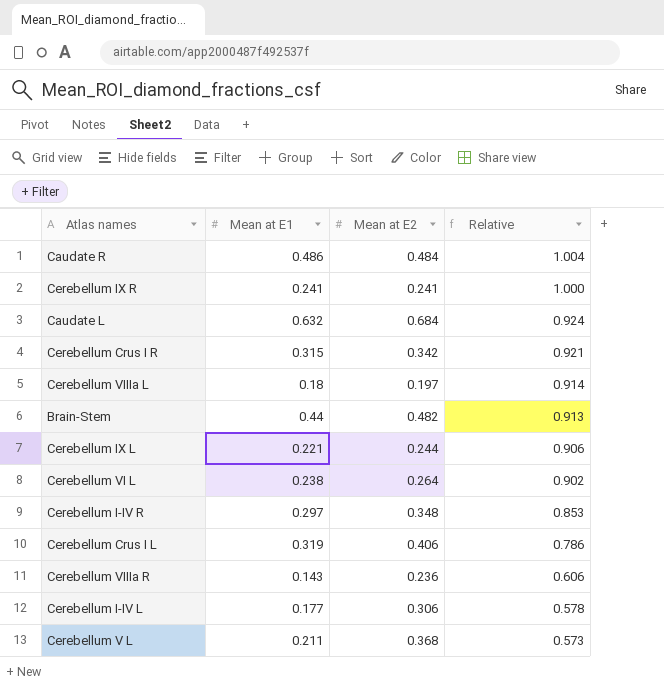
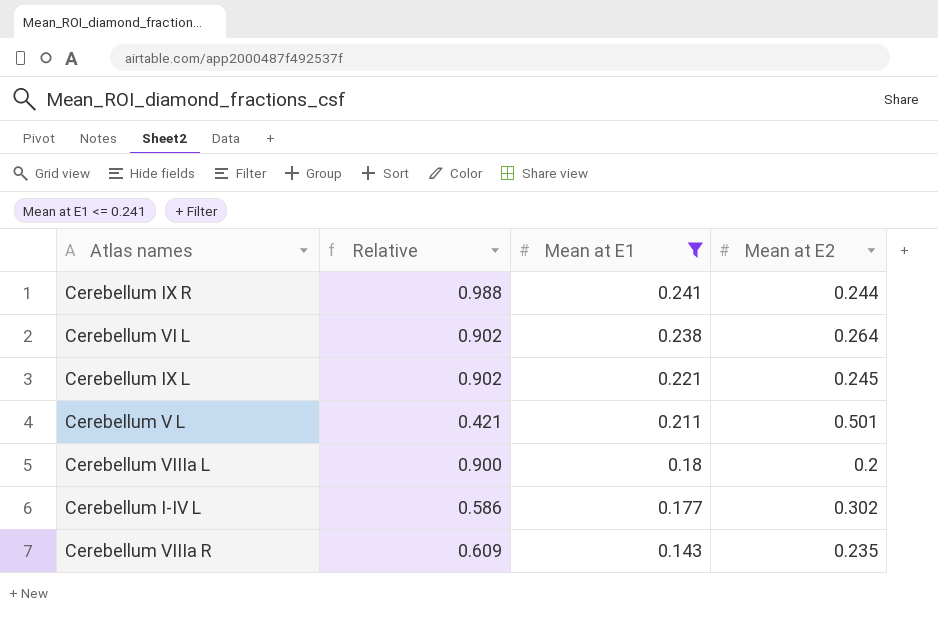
filter: none -> Mean at E1 <= 0.241
row order: Relative descending -> Mean at E1 descending
column Relative | position: 4 -> 2
Cerebellum IX R | Relative: 1.000 -> 0.988
Cerebellum IX R | Mean at E2: 0.241 -> 0.244
Cerebellum IX L | Relative: 0.906 -> 0.902
Cerebellum IX L | Mean at E2: 0.244 -> 0.245
Cerebellum V L | Relative: 0.573 -> 0.421
Cerebellum V L | Mean at E2: 0.368 -> 0.501
Cerebellum VIIIa L | Relative: 0.914 -> 0.900
Cerebellum VIIIa L | Mean at E2: 0.197 -> 0.2
Cerebellum I-IV L | Relative: 0.578 -> 0.586
Cerebellum I-IV L | Mean at E2: 0.306 -> 0.302
Cerebellum VIIIa R | Relative: 0.606 -> 0.609
Cerebellum VIIIa R | Mean at E2: 0.236 -> 0.235

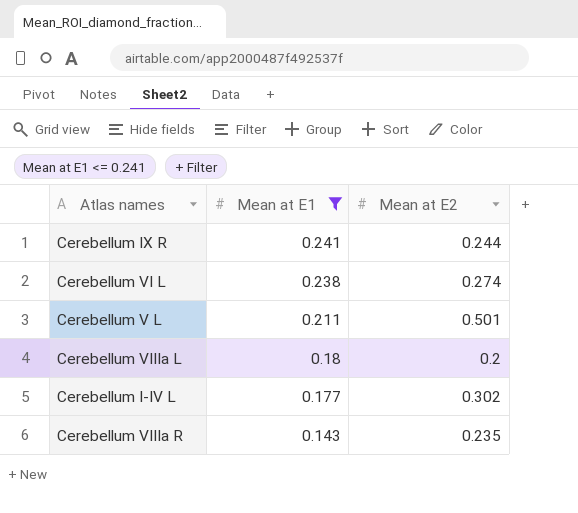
column Relative | formula: [Mean at E1] / [Mean at E2] -> none
row Cerebellum IX L: 0.902 | 0.221 | 0.245 -> none
Cerebellum VI L | Mean at E2: 0.264 -> 0.274

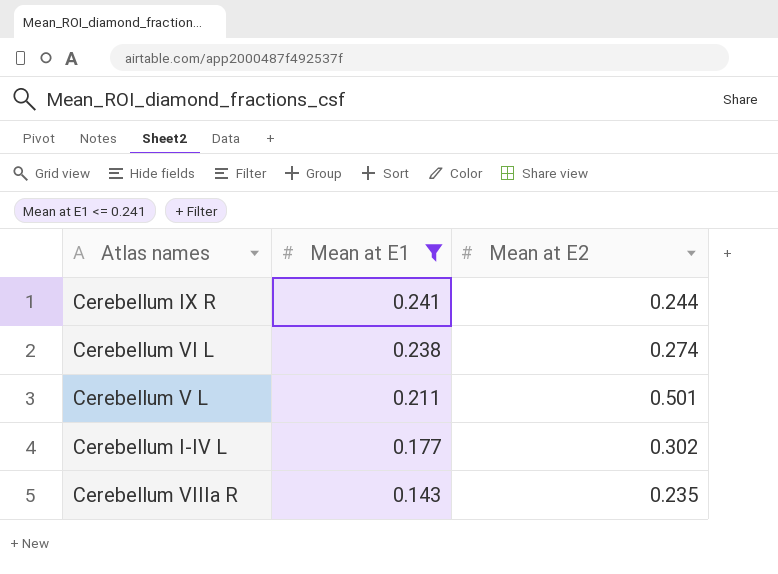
row Cerebellum VIIIa L: 0.18 | 0.2 -> none

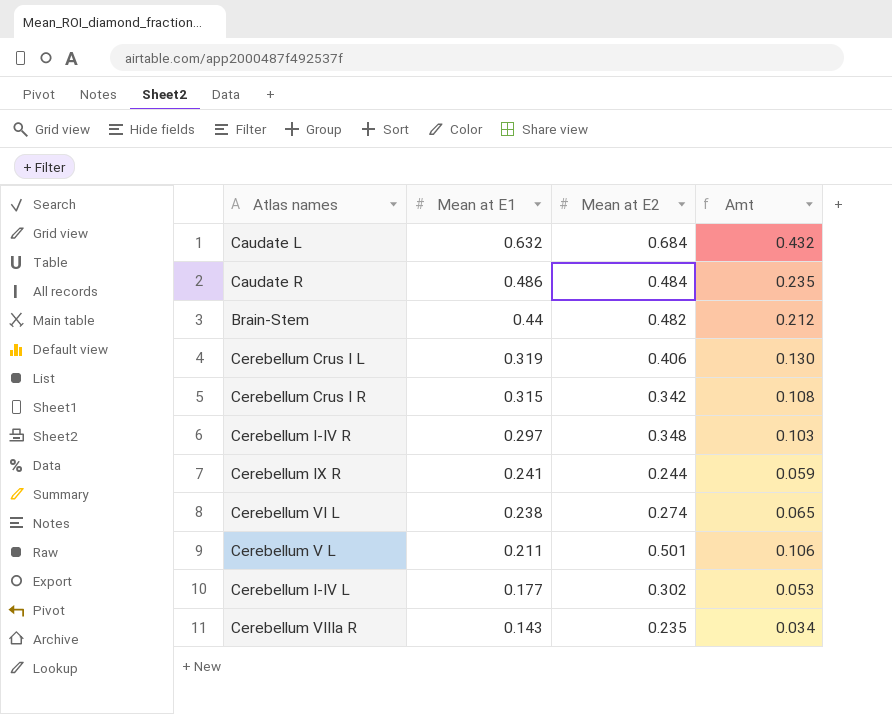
filter: Mean at E1 <= 0.241 -> none
column Amt | formula: none -> [Mean at E1] * [Mean at E2]

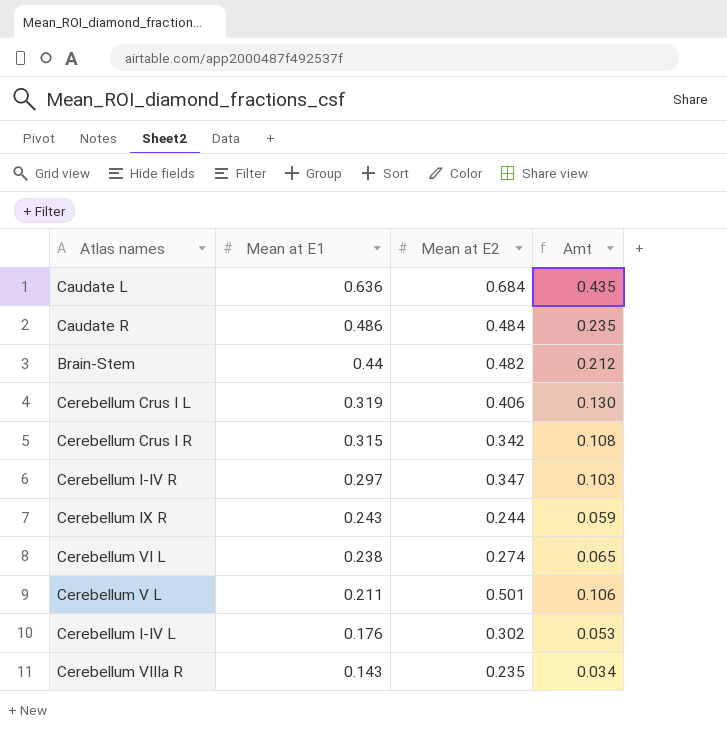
Caudate L | Mean at E1: 0.632 -> 0.636
Caudate L | Amt: 0.432 -> 0.435
Cerebellum I-IV R | Mean at E2: 0.348 -> 0.347
Cerebellum IX R | Mean at E1: 0.241 -> 0.243
Cerebellum I-IV L | Mean at E1: 0.177 -> 0.176

